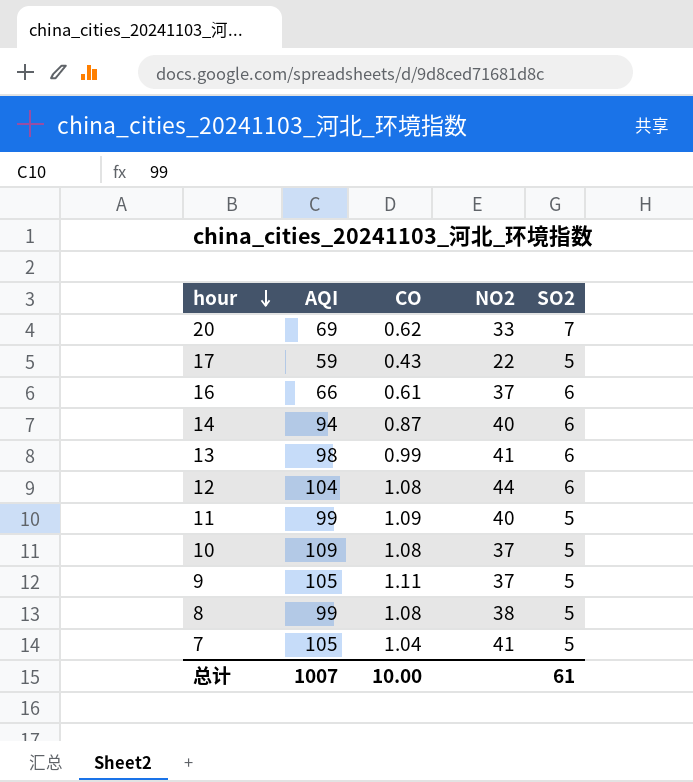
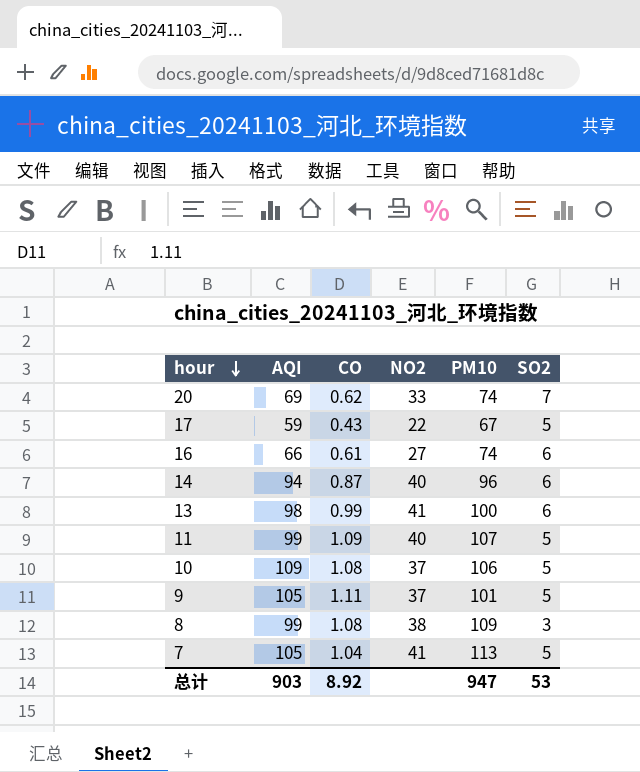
column PM10 | position: none -> 5
row 12: 104 | 1.08 | 44 | 6 -> none
16 | NO2: 37 -> 27
8 | SO2: 5 -> 3
总计 | AQI: 1007 -> 903
总计 | CO: 10.00 -> 8.92
总计 | SO2: 61 -> 53

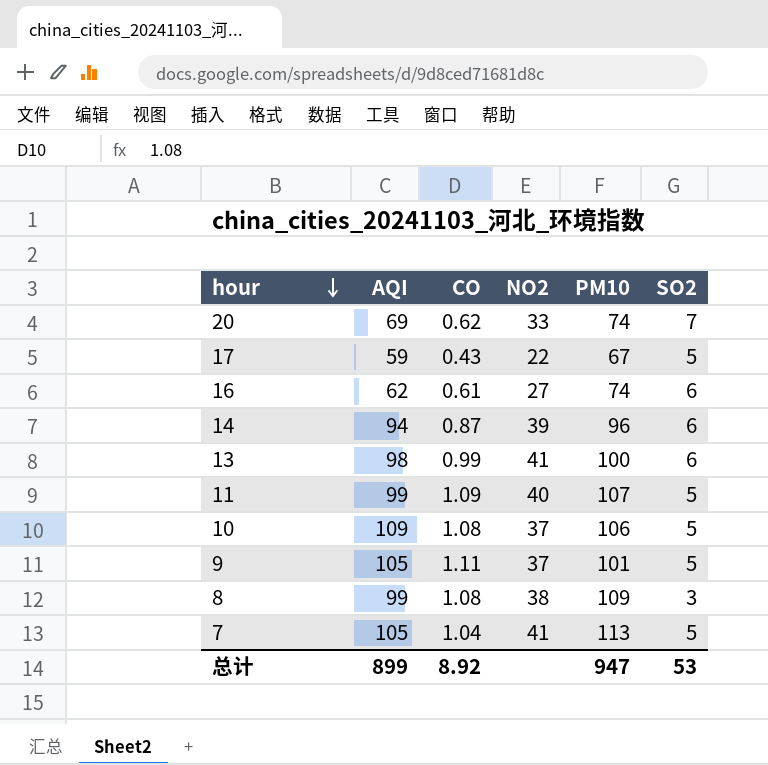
16 | AQI: 66 -> 62
14 | NO2: 40 -> 39
总计 | AQI: 903 -> 899

